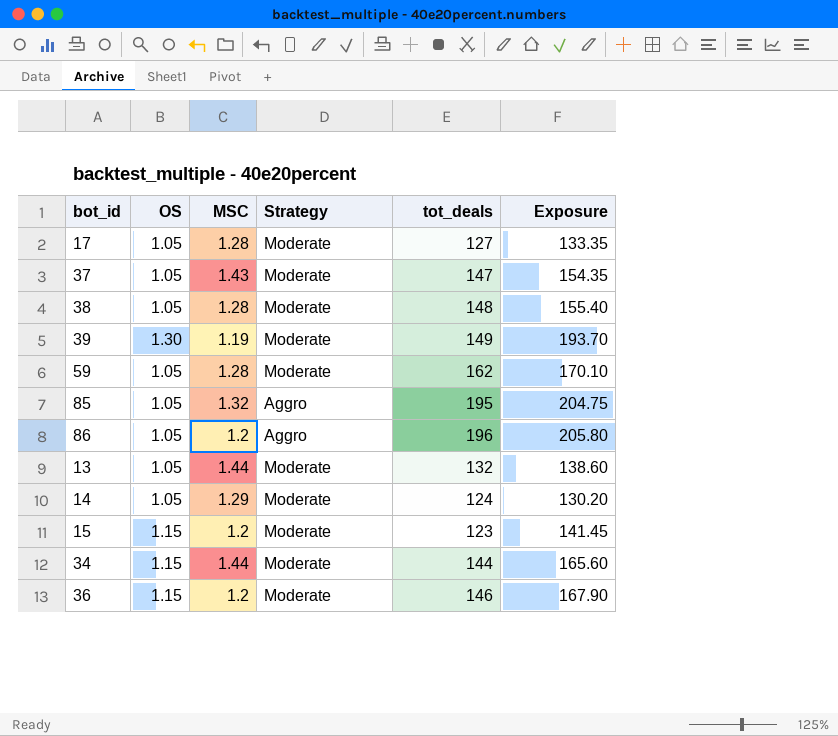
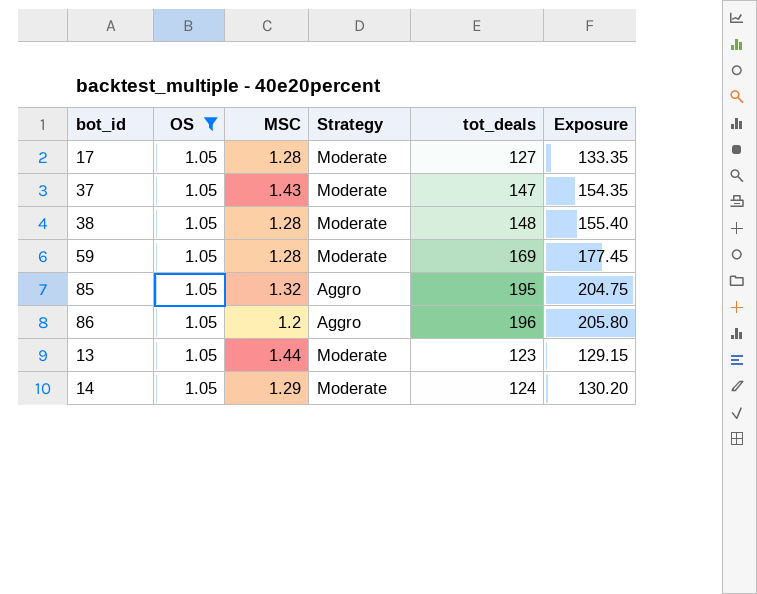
filter: none -> OS = 1.05
59 | tot_deals: 162 -> 169
59 | Exposure: 170.10 -> 177.45
13 | tot_deals: 132 -> 123
13 | Exposure: 138.60 -> 129.15

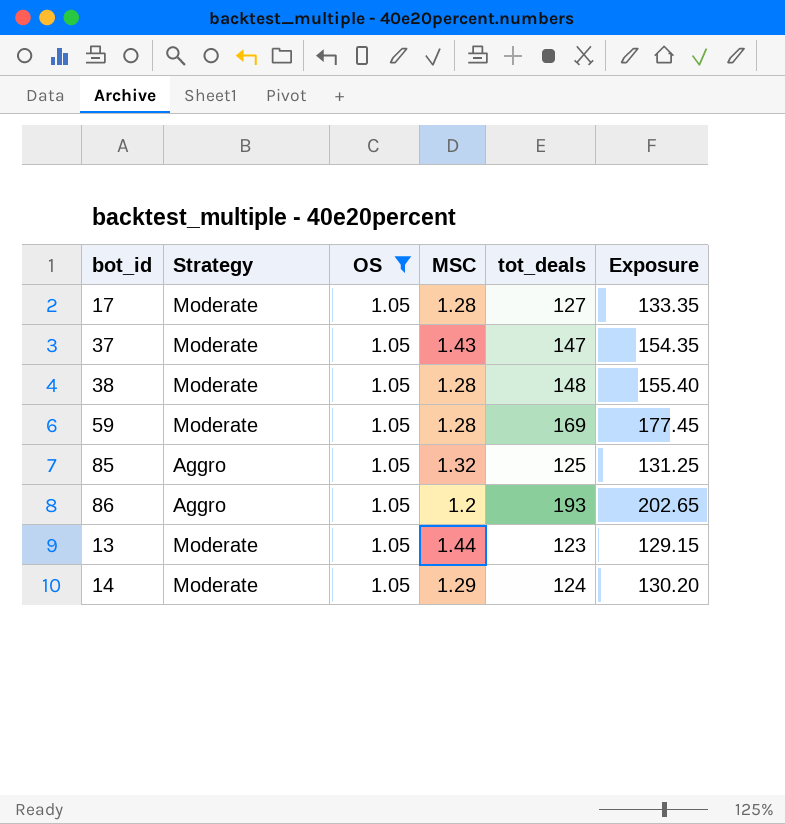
column Strategy | position: 4 -> 2
85 | tot_deals: 195 -> 125
85 | Exposure: 204.75 -> 131.25
86 | tot_deals: 196 -> 193
86 | Exposure: 205.80 -> 202.65

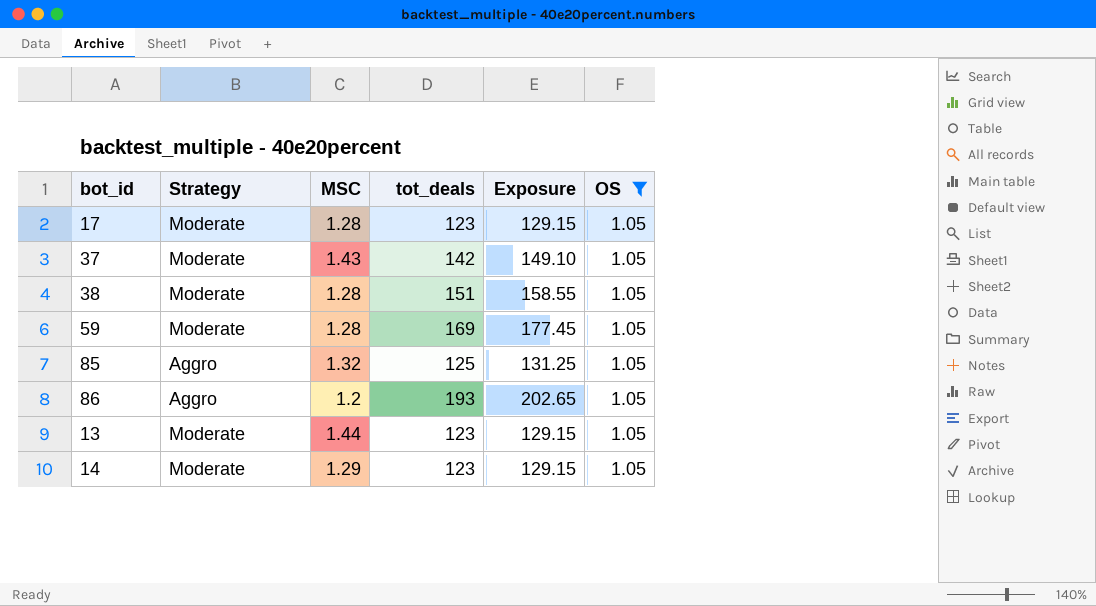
column OS | position: 3 -> 6
17 | tot_deals: 127 -> 123
17 | Exposure: 133.35 -> 129.15
37 | tot_deals: 147 -> 142
37 | Exposure: 154.35 -> 149.10
38 | tot_deals: 148 -> 151
38 | Exposure: 155.40 -> 158.55
14 | tot_deals: 124 -> 123
14 | Exposure: 130.20 -> 129.15

